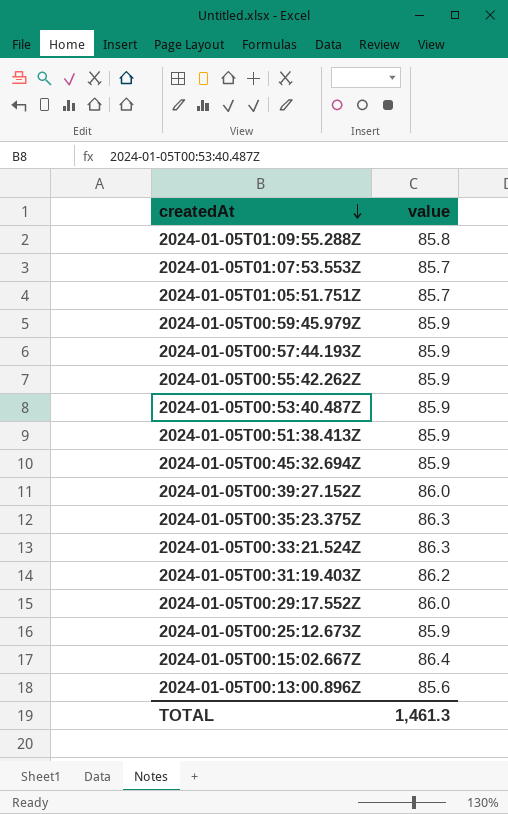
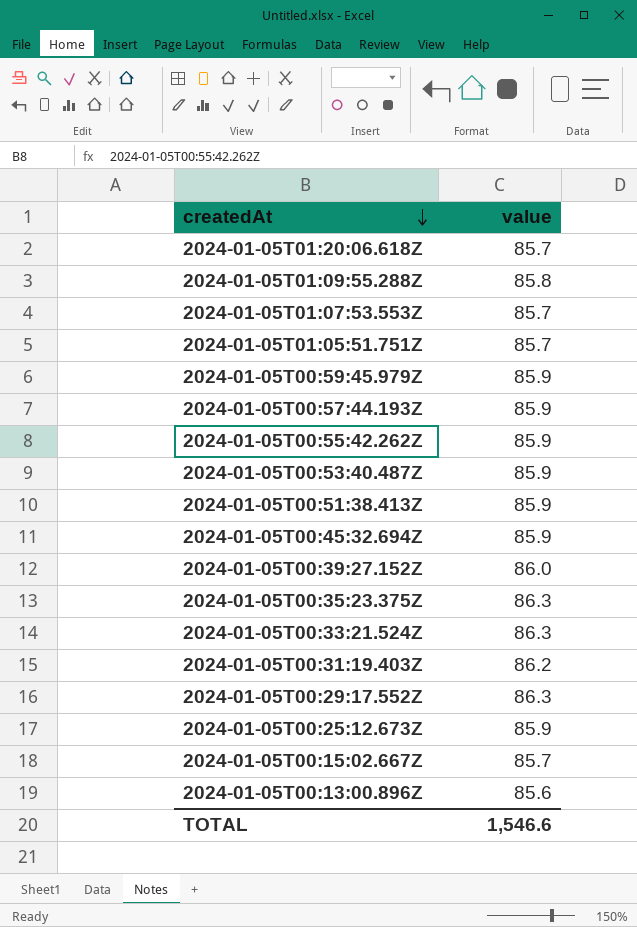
row 2024-01-05T01:20:06.618Z: none -> 85.7
2024-01-05T00:29:17.552Z | value: 86.0 -> 86.3
2024-01-05T00:15:02.667Z | value: 86.4 -> 85.7
TOTAL | value: 1,461.3 -> 1,546.6

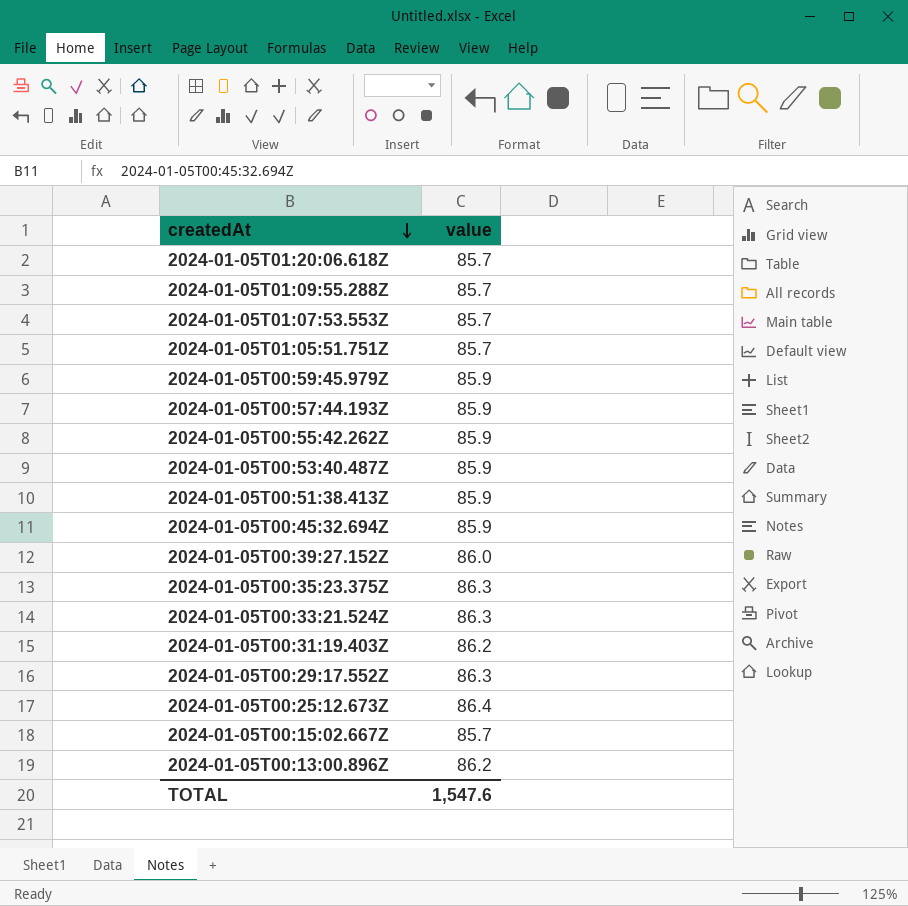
2024-01-05T01:09:55.288Z | value: 85.8 -> 85.7
2024-01-05T00:25:12.673Z | value: 85.9 -> 86.4
2024-01-05T00:13:00.896Z | value: 85.6 -> 86.2
TOTAL | value: 1,546.6 -> 1,547.6

